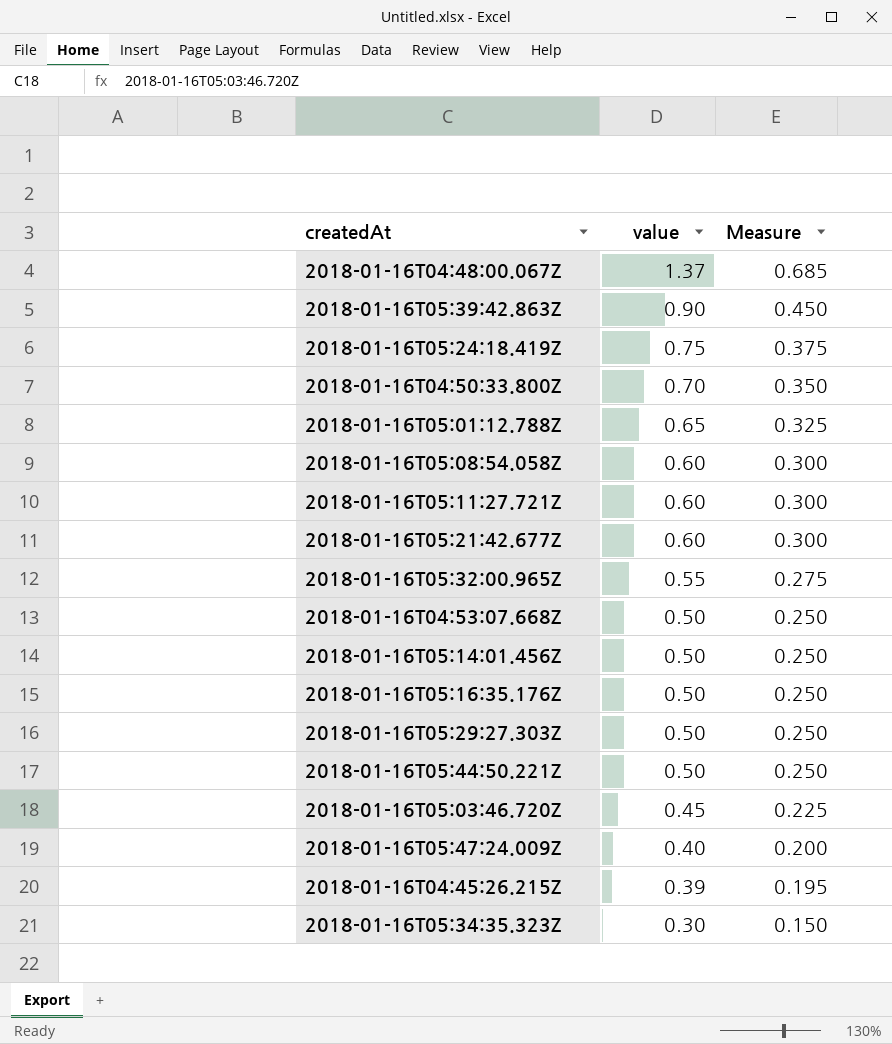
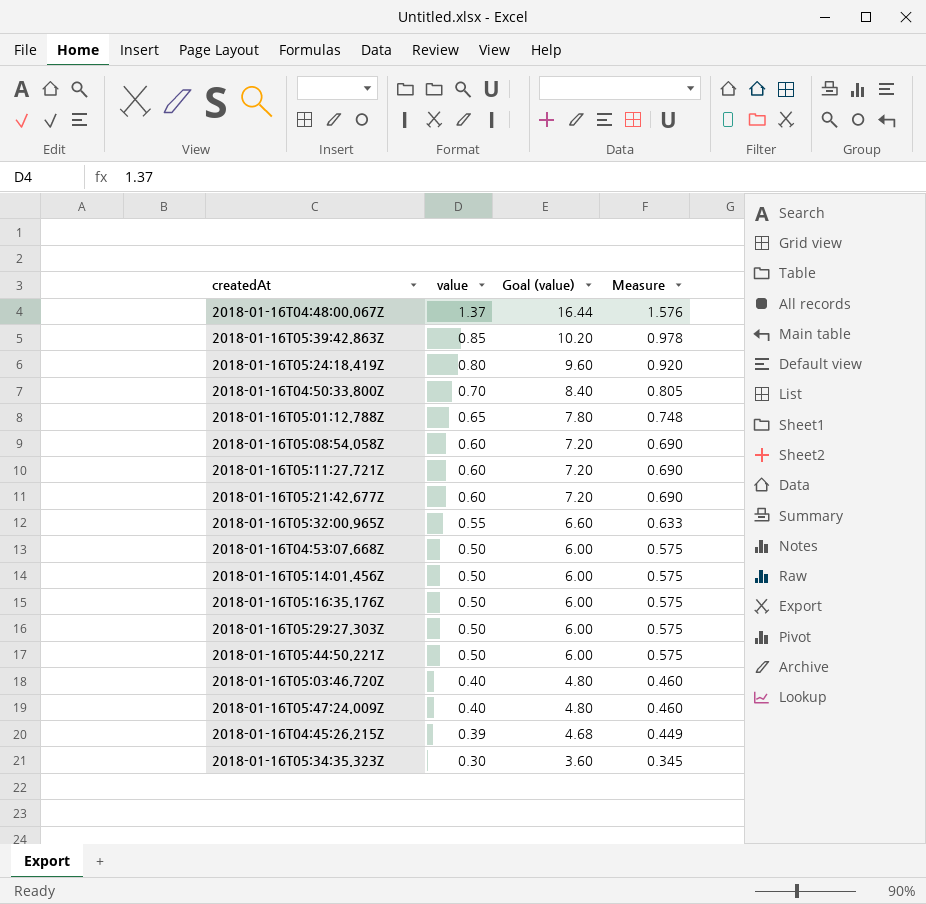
column Goal (value) | formula: none -> [value] * 12
column Measure | formula: [value] * 0.5 -> [value] * 1.15
2018-01-16T05:39:42.863Z | value: 0.90 -> 0.85
2018-01-16T05:24:18.419Z | value: 0.75 -> 0.80
2018-01-16T05:03:46.720Z | value: 0.45 -> 0.40

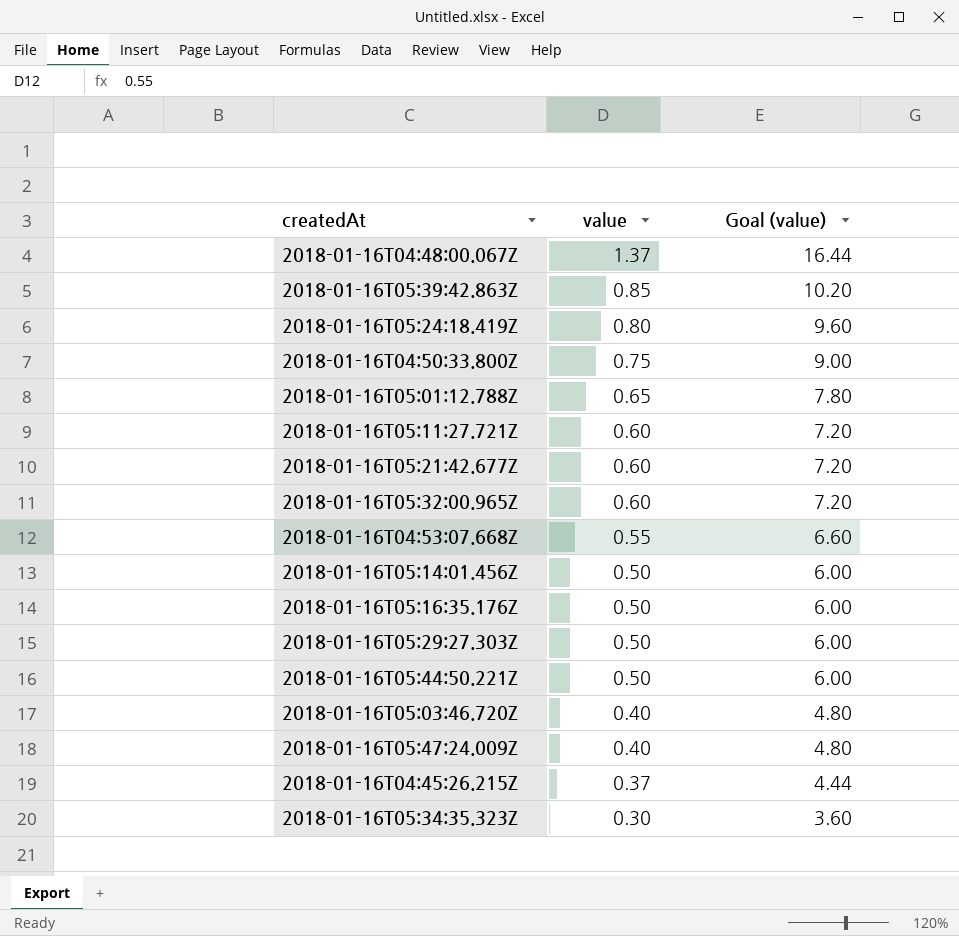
column Measure | formula: [value] * 1.15 -> none
row 2018-01-16T05:08:54.058Z: 0.60 | 7.20 | 0.690 -> none
2018-01-16T04:50:33.800Z | value: 0.70 -> 0.75
2018-01-16T04:50:33.800Z | Goal (value): 8.40 -> 9.00
2018-01-16T05:32:00.965Z | value: 0.55 -> 0.60
2018-01-16T05:32:00.965Z | Goal (value): 6.60 -> 7.20
2018-01-16T04:53:07.668Z | value: 0.50 -> 0.55
2018-01-16T04:53:07.668Z | Goal (value): 6.00 -> 6.60
2018-01-16T04:45:26.215Z | value: 0.39 -> 0.37
2018-01-16T04:45:26.215Z | Goal (value): 4.68 -> 4.44

